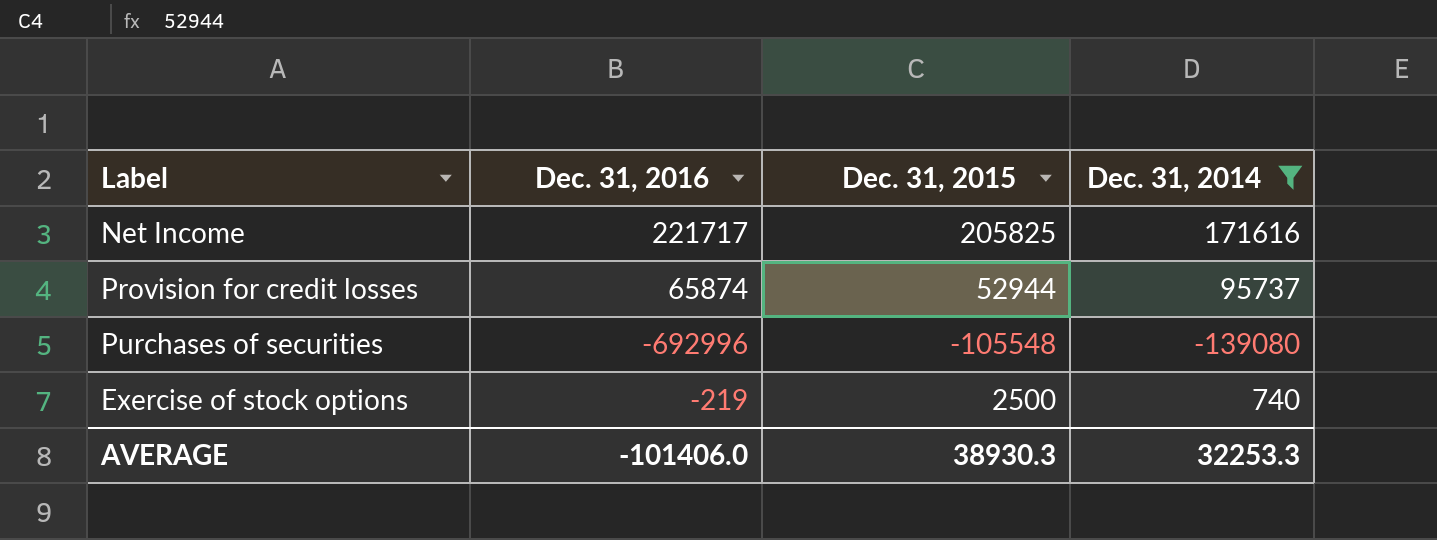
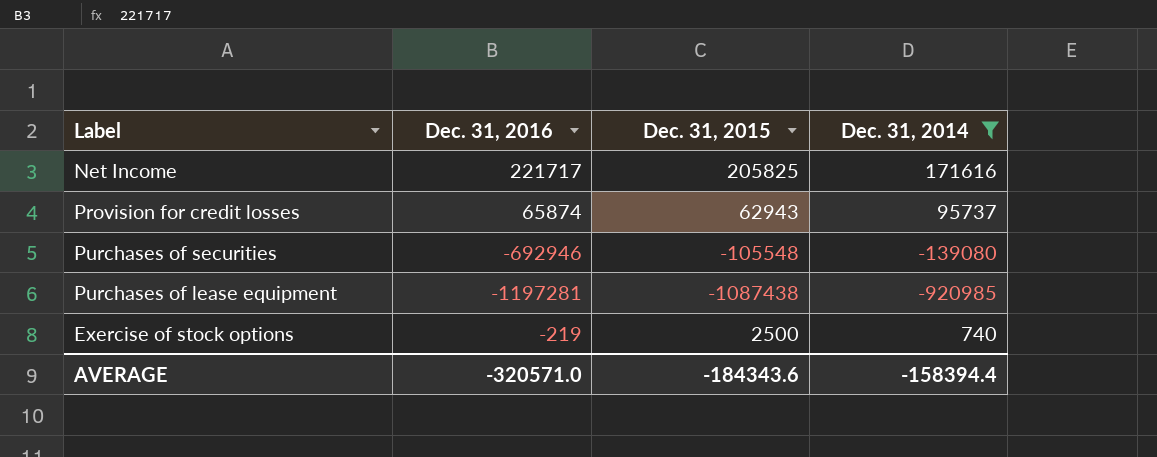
Provision for credit losses | Dec. 31, 2015: 52944 -> 62943
Purchases of securities | Dec. 31, 2016: -692996 -> -692946
row Purchases of lease equipment: none -> -1197281 | -1087438 | -920985
AVERAGE | Dec. 31, 2016: -101406.0 -> -320571.0
AVERAGE | Dec. 31, 2015: 38930.3 -> -184343.6
AVERAGE | Dec. 31, 2014: 32253.3 -> -158394.4

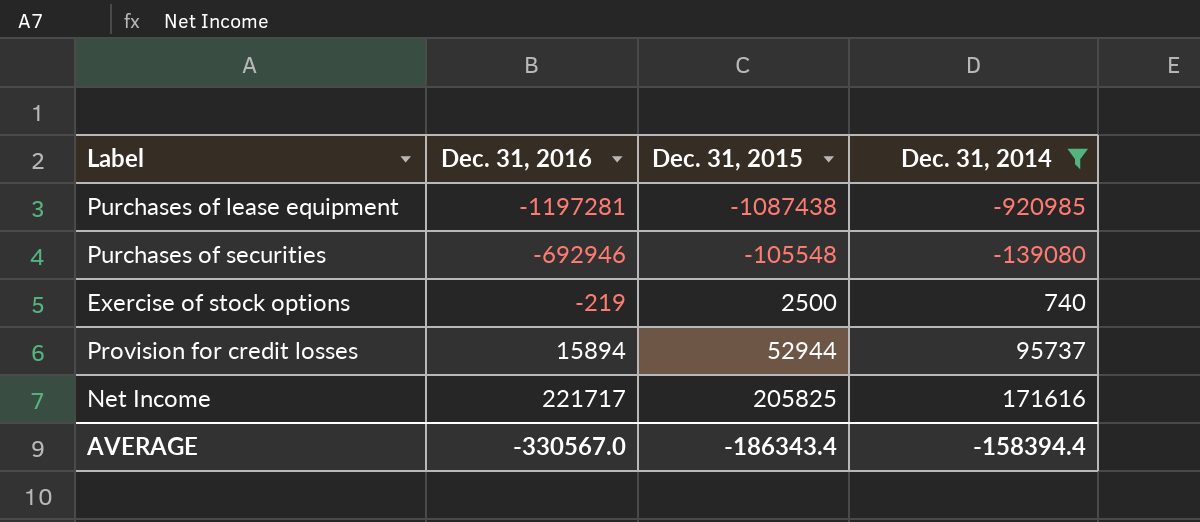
row order: none -> Dec. 31, 2016 ascending
Provision for credit losses | Dec. 31, 2016: 65874 -> 15894
Provision for credit losses | Dec. 31, 2015: 62943 -> 52944
AVERAGE | Dec. 31, 2016: -320571.0 -> -330567.0
AVERAGE | Dec. 31, 2015: -184343.6 -> -186343.4

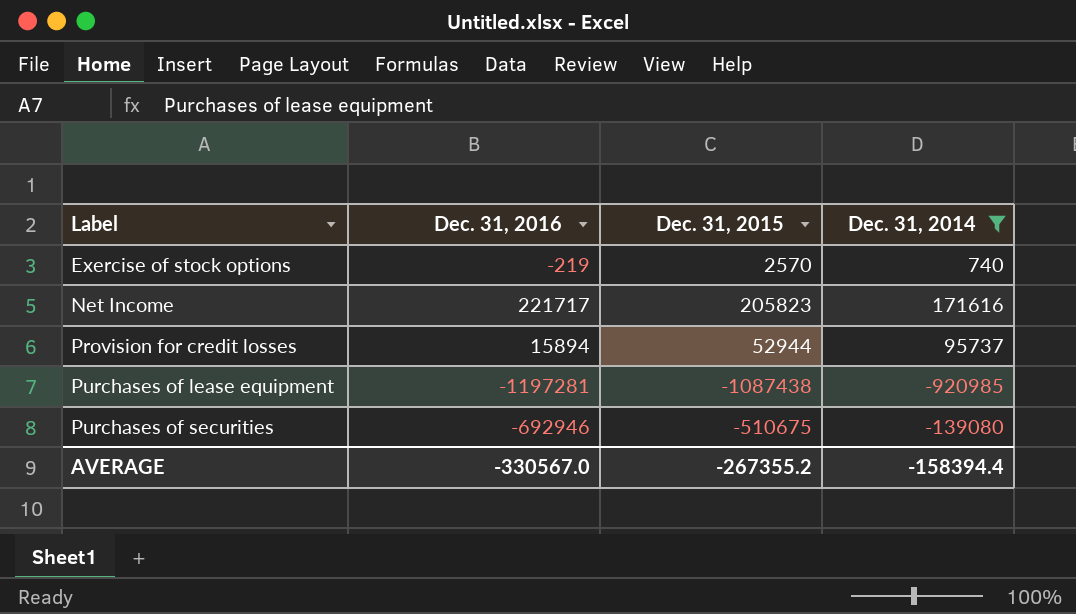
row order: Dec. 31, 2016 ascending -> Label ascending
Exercise of stock options | Dec. 31, 2015: 2500 -> 2570
Net Income | Dec. 31, 2015: 205825 -> 205823
Purchases of securities | Dec. 31, 2015: -105548 -> -510675
AVERAGE | Dec. 31, 2015: -186343.4 -> -267355.2

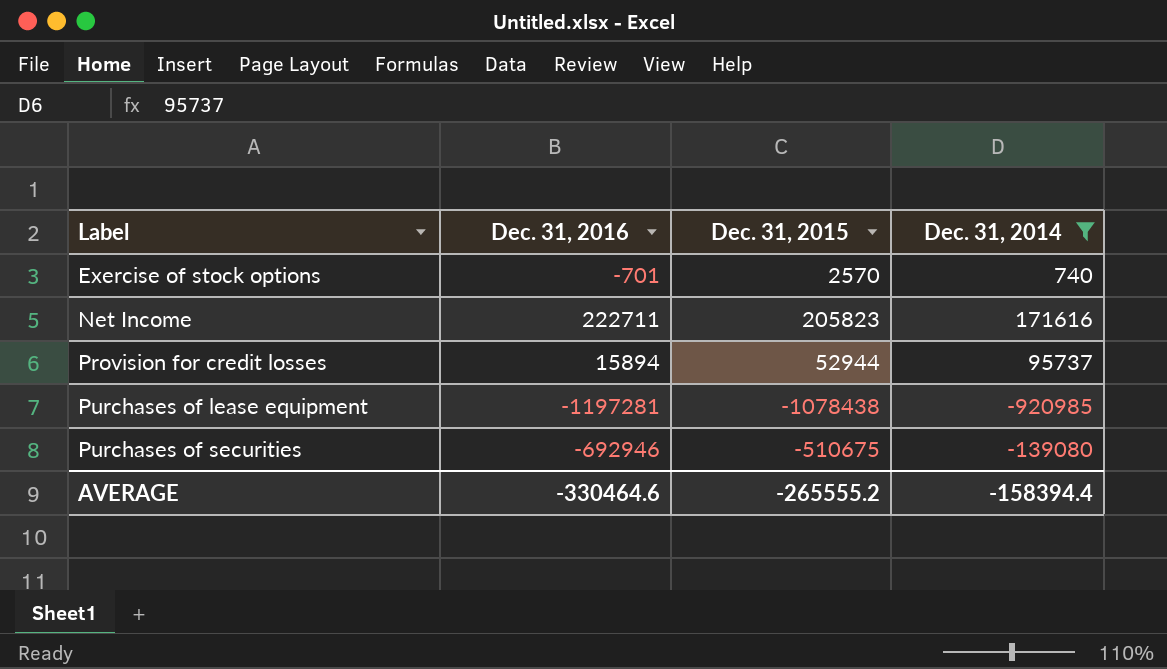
Exercise of stock options | Dec. 31, 2016: -219 -> -701
Net Income | Dec. 31, 2016: 221717 -> 222711
Purchases of lease equipment | Dec. 31, 2015: -1087438 -> -1078438
AVERAGE | Dec. 31, 2016: -330567.0 -> -330464.6
AVERAGE | Dec. 31, 2015: -267355.2 -> -265555.2

